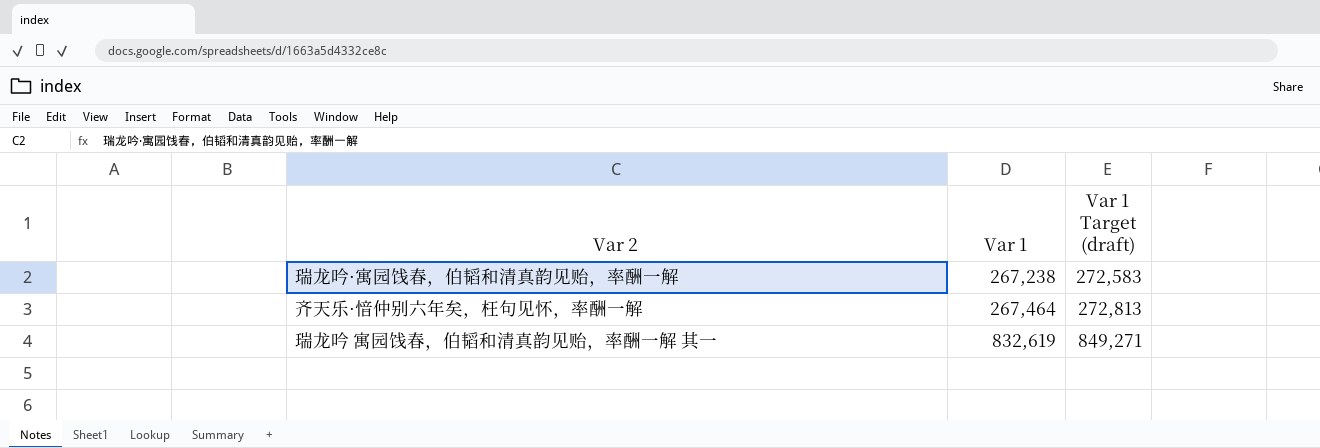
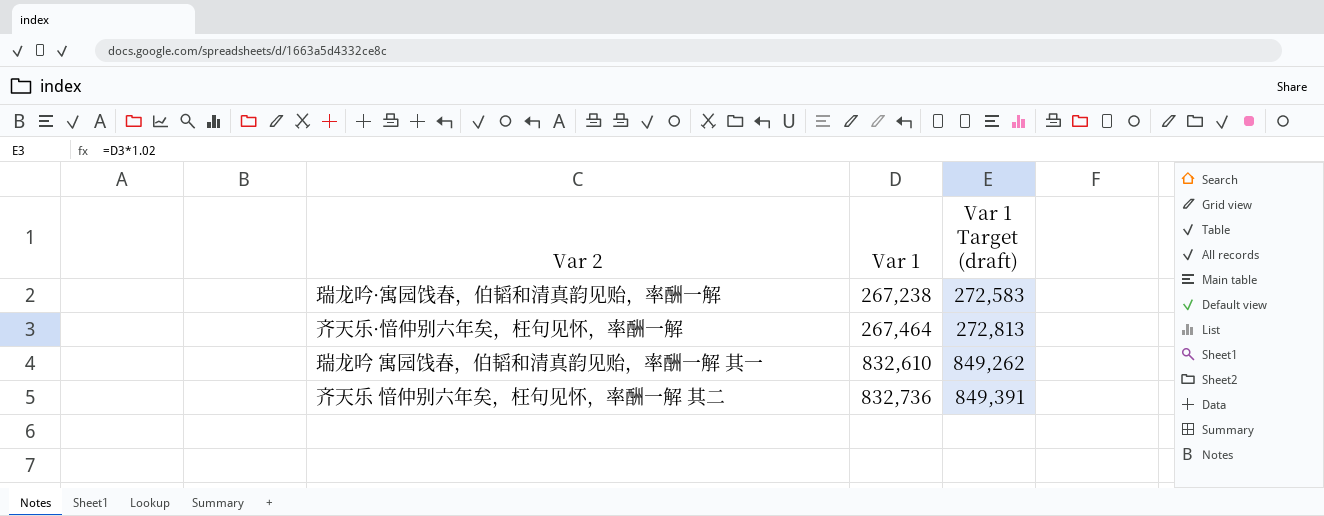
瑞龙吟 寓园饯春，伯韬和清真韵见贻，率酬一解 其一 | Var 1: 832,619 -> 832,610
瑞龙吟 寓园饯春，伯韬和清真韵见贻，率酬一解 其一 | Var 1 Target (draft): 849,271 -> 849,262
row 齐天乐 愔仲别六年矣，枉句见怀，率酬一解 其二: none -> 832,736 | 849,391

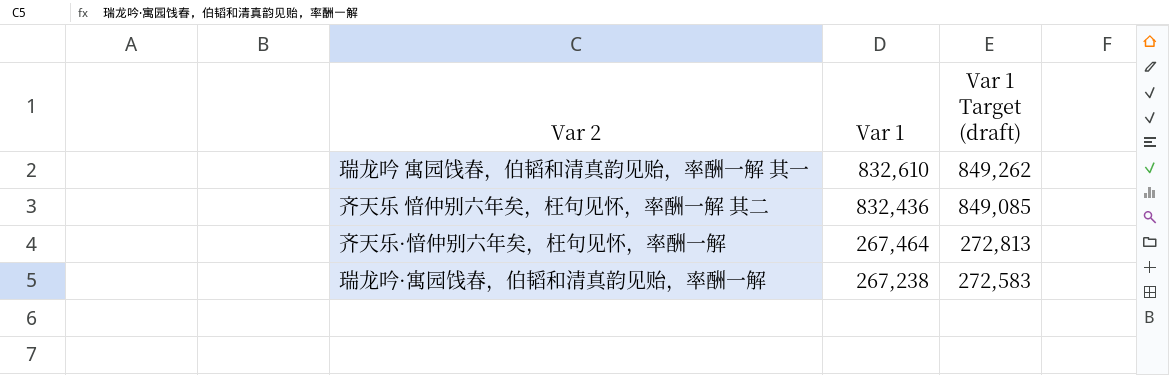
row order: Var 1 ascending -> Var 1 descending
齐天乐 愔仲别六年矣，枉句见怀，率酬一解 其二 | Var 1: 832,736 -> 832,436
齐天乐 愔仲别六年矣，枉句见怀，率酬一解 其二 | Var 1 Target (draft): 849,391 -> 849,085

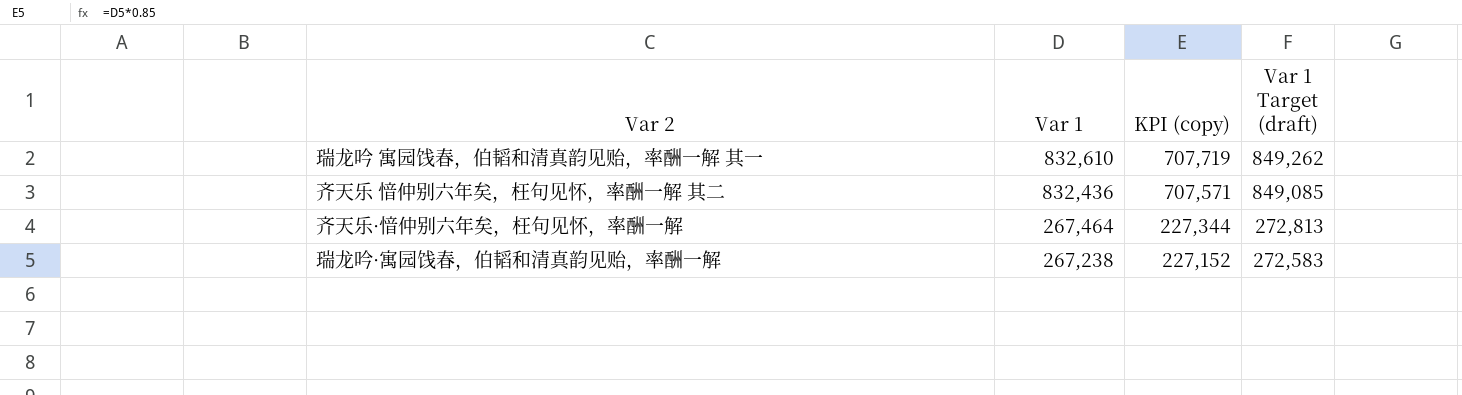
column KPI (copy) | formula: none -> [Var 1] * 0.85

